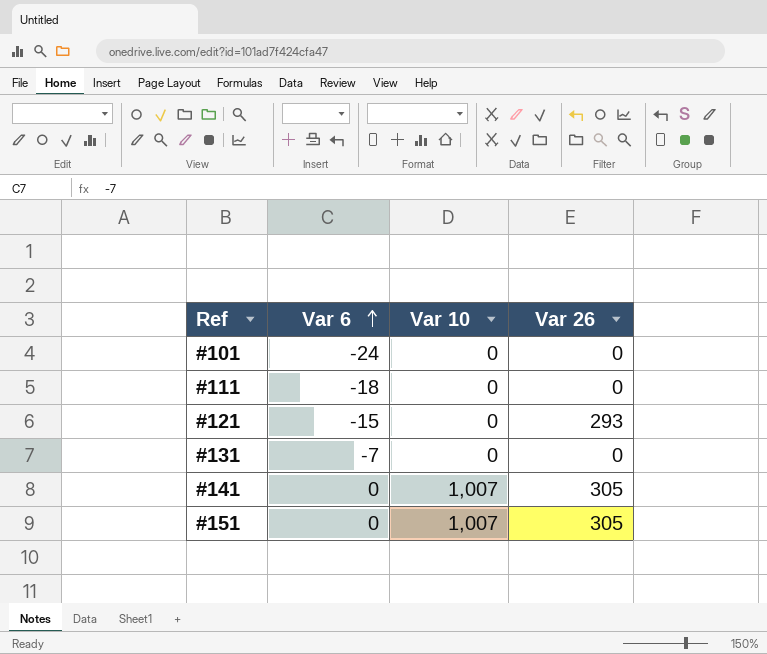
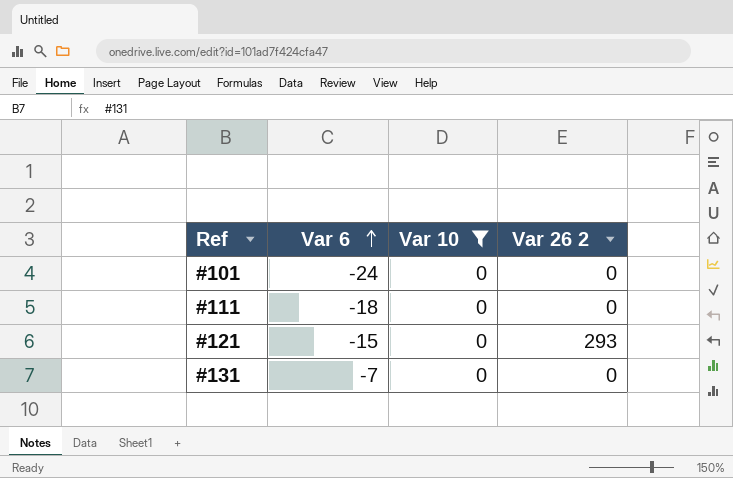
filter: none -> Var 10 = 0
column name: Var 26 -> Var 26 2

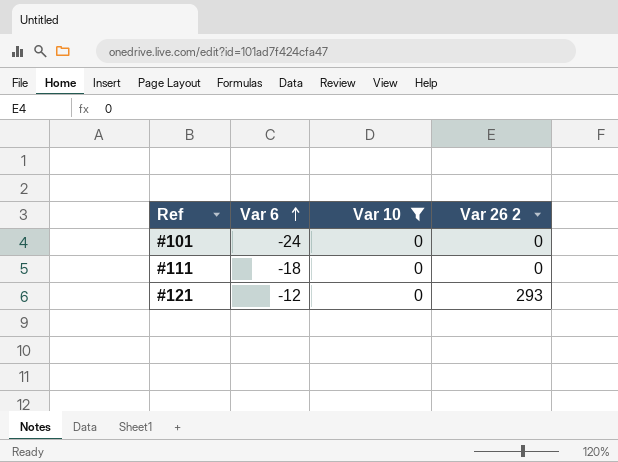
row #131: -7 | 0 | 0 -> none
#121 | Var 6: -15 -> -12

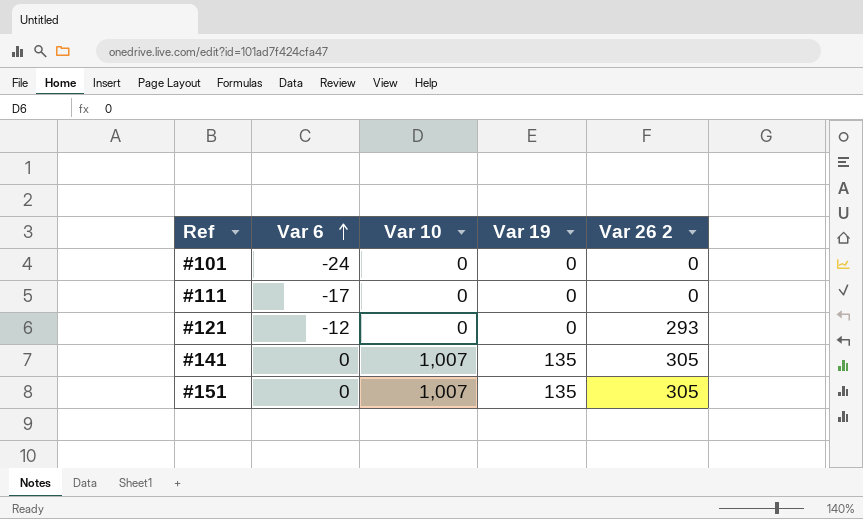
filter: Var 10 = 0 -> none
column Var 19 | position: none -> 4
#111 | Var 6: -18 -> -17

